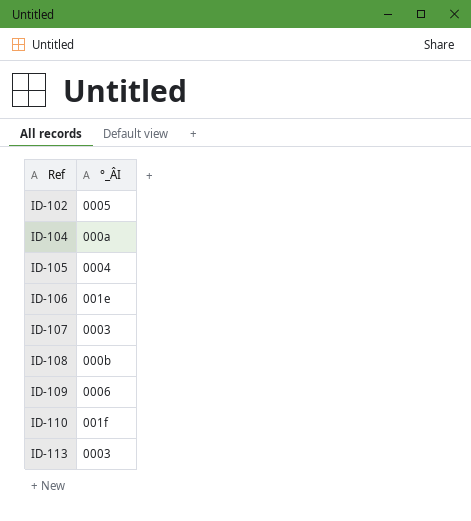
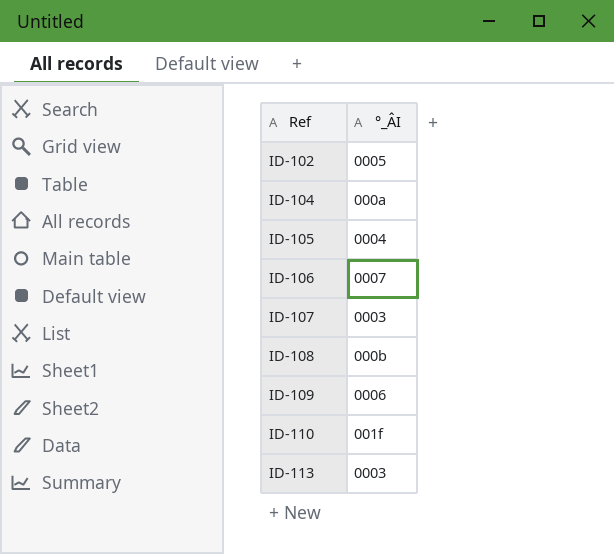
ID-106 | °_ÂI: 001e -> 0007

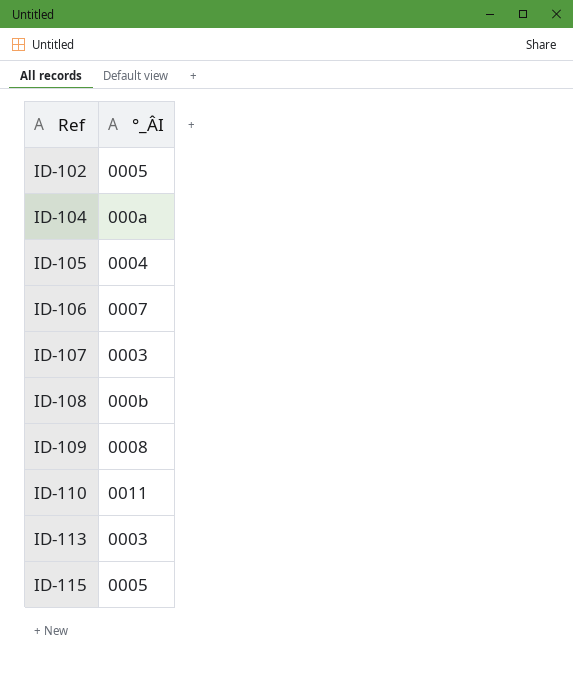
ID-109 | °_ÂI: 0006 -> 0008
ID-110 | °_ÂI: 001f -> 0011
row ID-115: none -> 0005

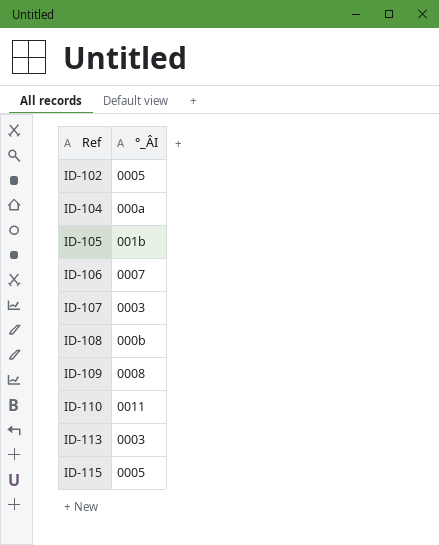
ID-105 | °_ÂI: 0004 -> 001b

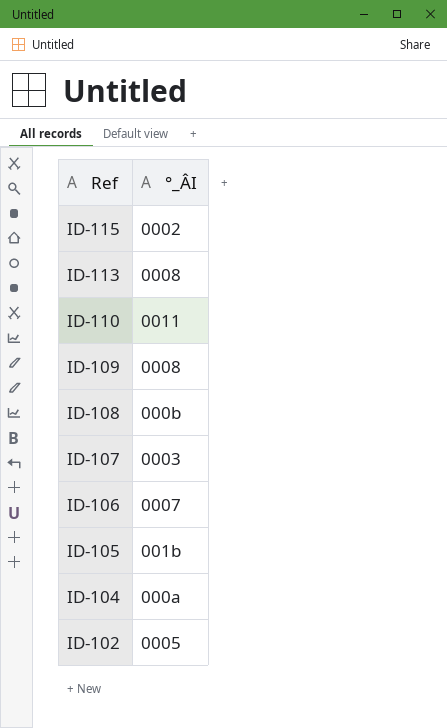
row order: Ref ascending -> Ref descending
ID-115 | °_ÂI: 0005 -> 0002
ID-113 | °_ÂI: 0003 -> 0008

